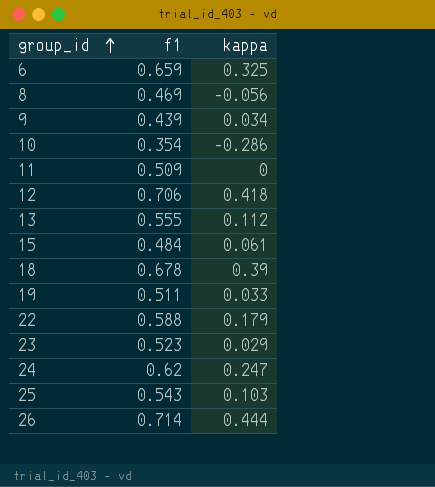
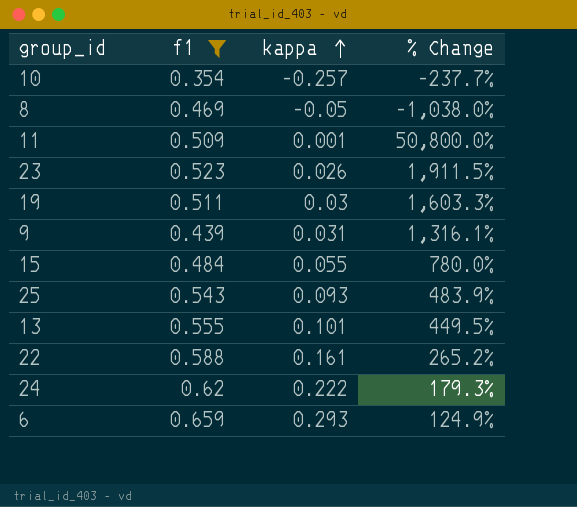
filter: none -> f1 <= 0.659
row order: group_id ascending -> kappa ascending
column % Change | formula: none -> ([f1] - [kappa]) / [kappa]
10 | kappa: -0.286 -> -0.257
8 | kappa: -0.056 -> -0.05
11 | kappa: 0 -> 0.001
23 | kappa: 0.029 -> 0.026
19 | kappa: 0.033 -> 0.03
9 | kappa: 0.034 -> 0.031
15 | kappa: 0.061 -> 0.055
25 | kappa: 0.103 -> 0.093
13 | kappa: 0.112 -> 0.101
22 | kappa: 0.179 -> 0.161
24 | kappa: 0.247 -> 0.222
6 | kappa: 0.325 -> 0.293

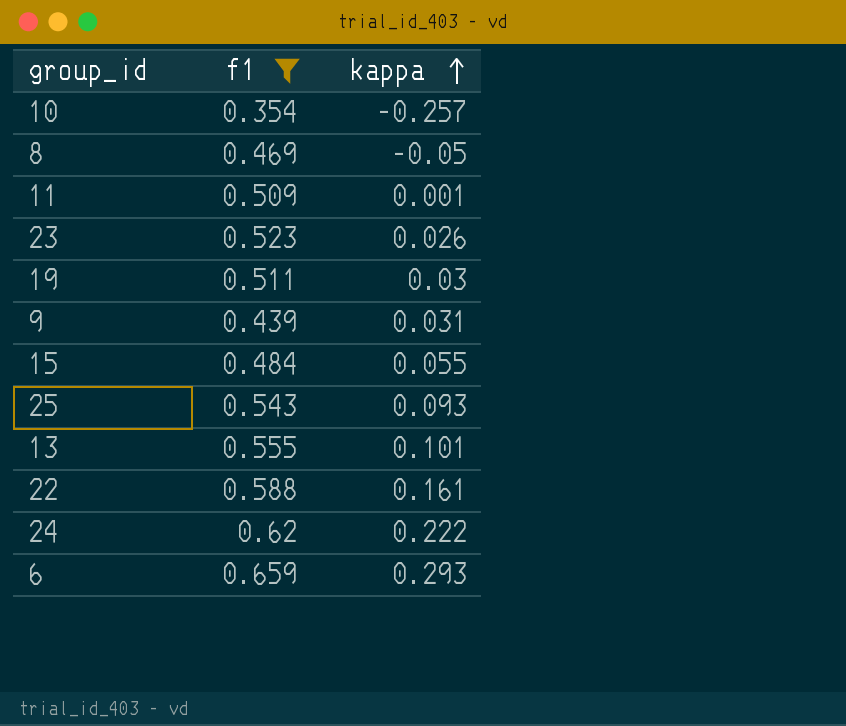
column % Change | formula: ([f1] - [kappa]) / [kappa] -> none

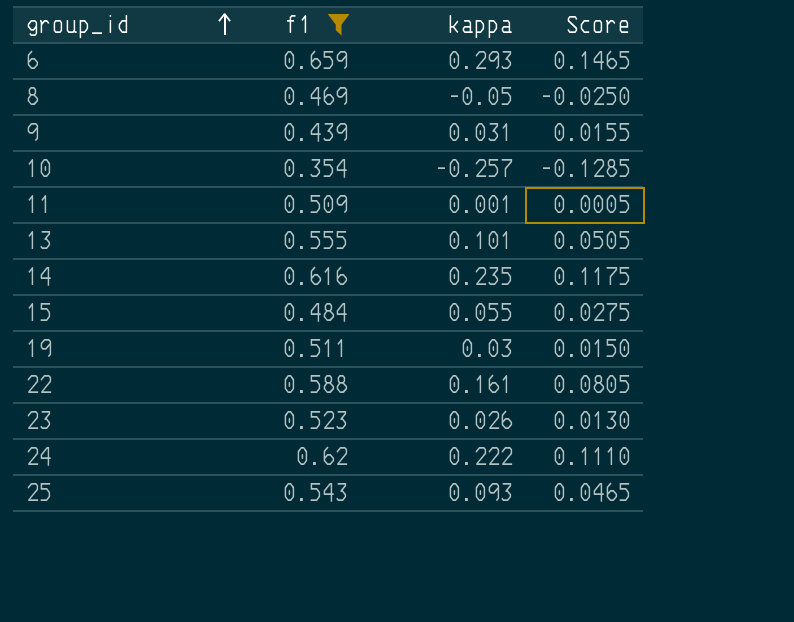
row order: kappa ascending -> group_id ascending
column Score | formula: none -> [kappa] * 0.5
row 14: none -> 0.616 | 0.235 | 0.1175

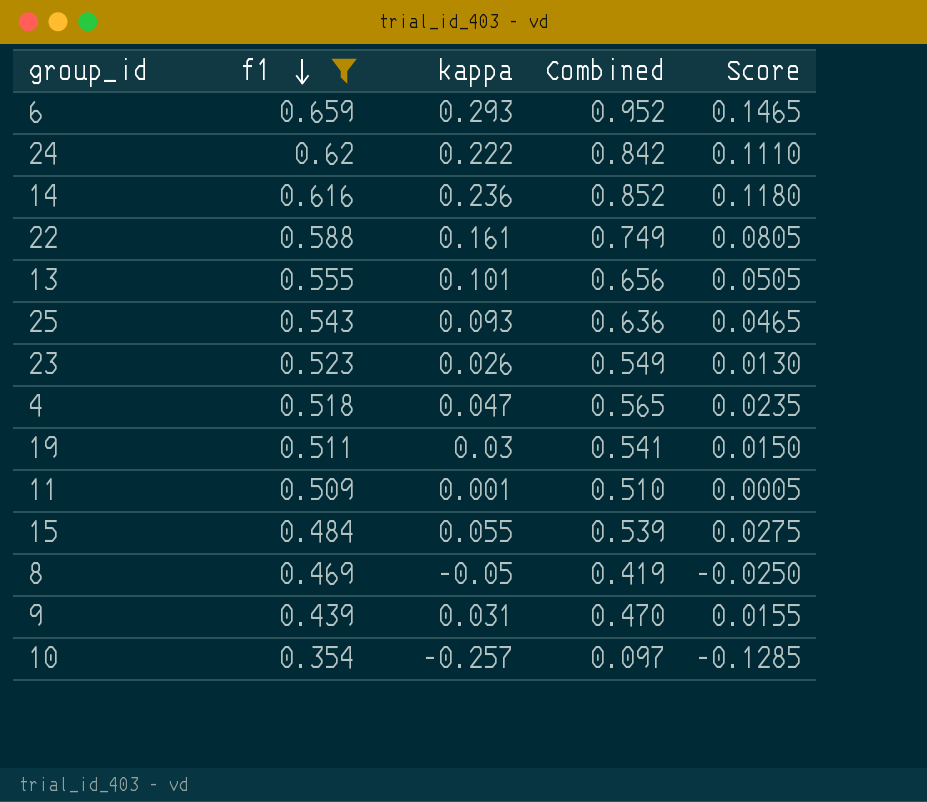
row order: group_id ascending -> f1 descending
column Combined | formula: none -> [f1] + [kappa]
14 | kappa: 0.235 -> 0.236
14 | Score: 0.1175 -> 0.1180
row 4: none -> 0.518 | 0.047 | 0.565 | 0.0235

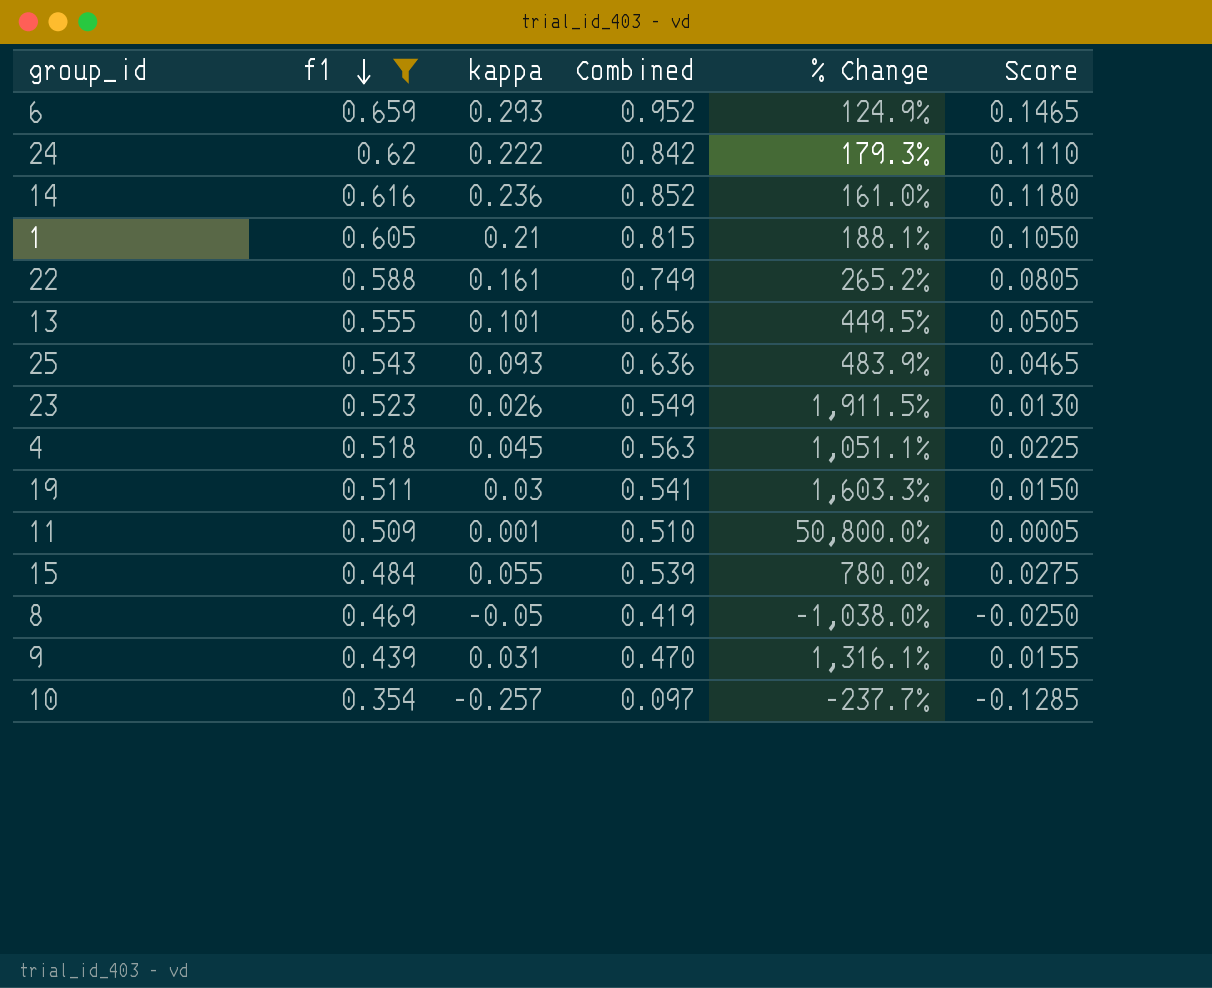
column % Change | formula: none -> ([f1] - [kappa]) / [kappa]
row 1: none -> 0.605 | 0.21 | 0.815 | 188.1% | 0.1050
4 | kappa: 0.047 -> 0.045
4 | Combined: 0.565 -> 0.563
4 | Score: 0.0235 -> 0.0225

